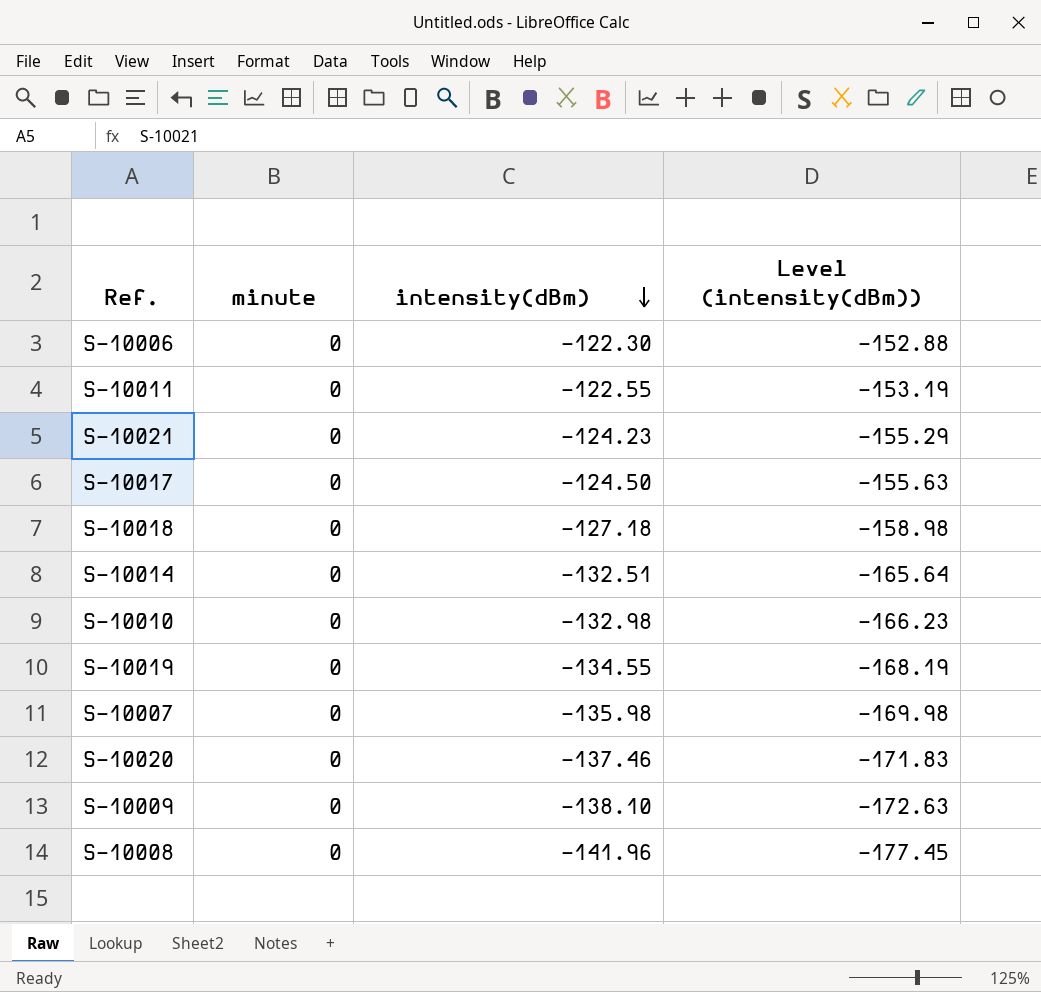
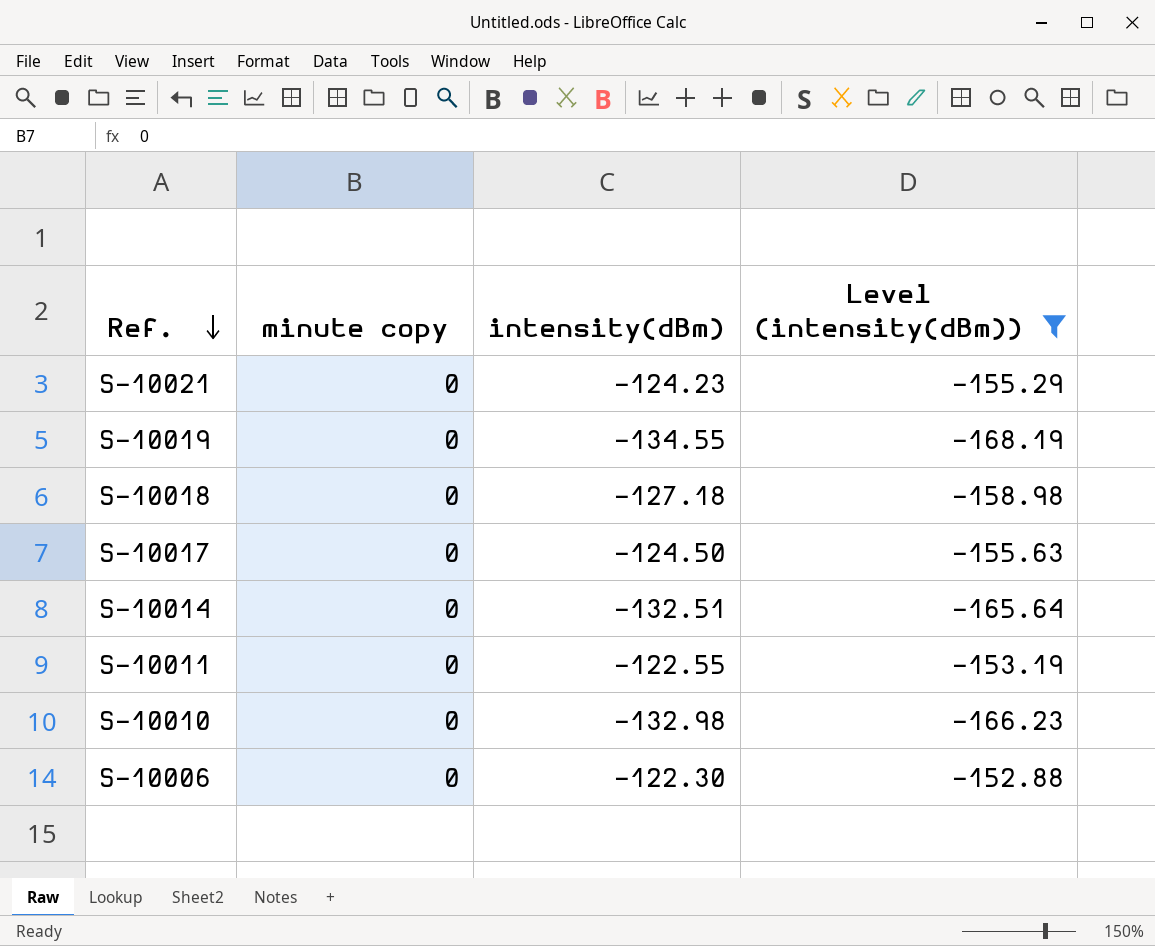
filter: none -> Level (intensity(dBm)) >= -168.19
row order: intensity(dBm) descending -> Ref. descending
column name: minute -> minute copy

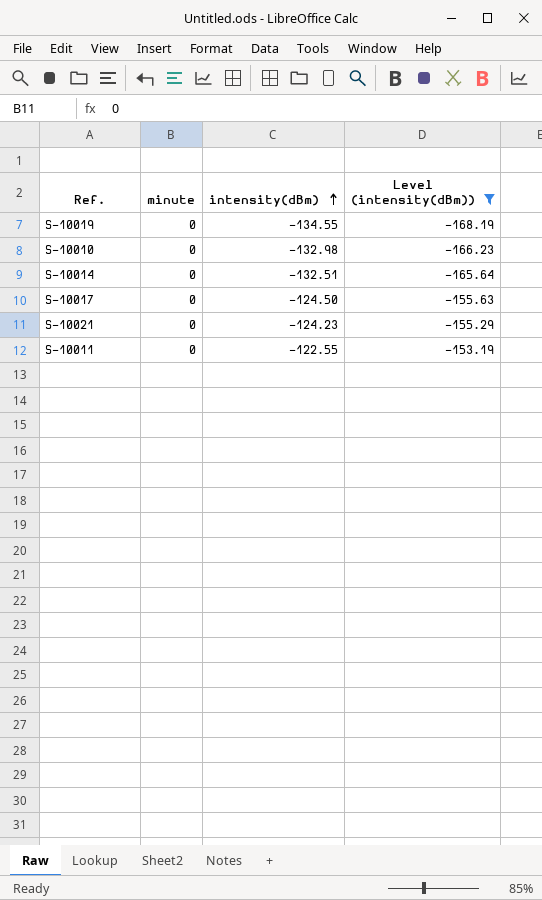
row order: Ref. descending -> intensity(dBm) ascending
column name: minute copy -> minute
row S-10018: 0 | -127.18 | -158.98 -> none
row S-10006: 0 | -122.30 | -152.88 -> none

